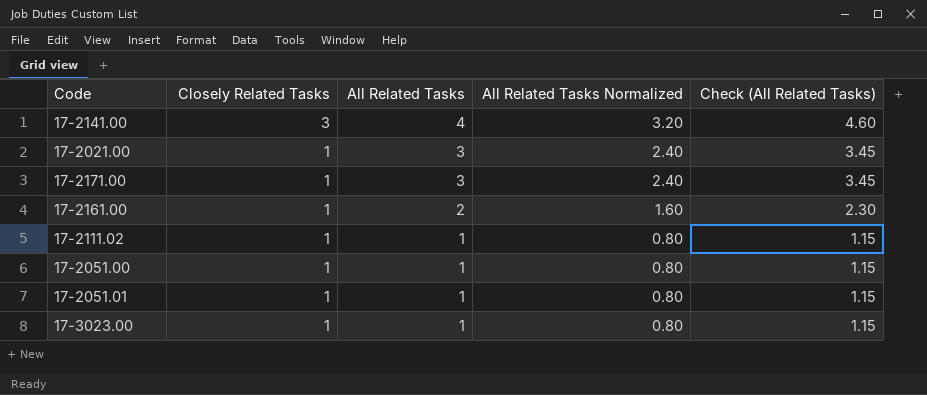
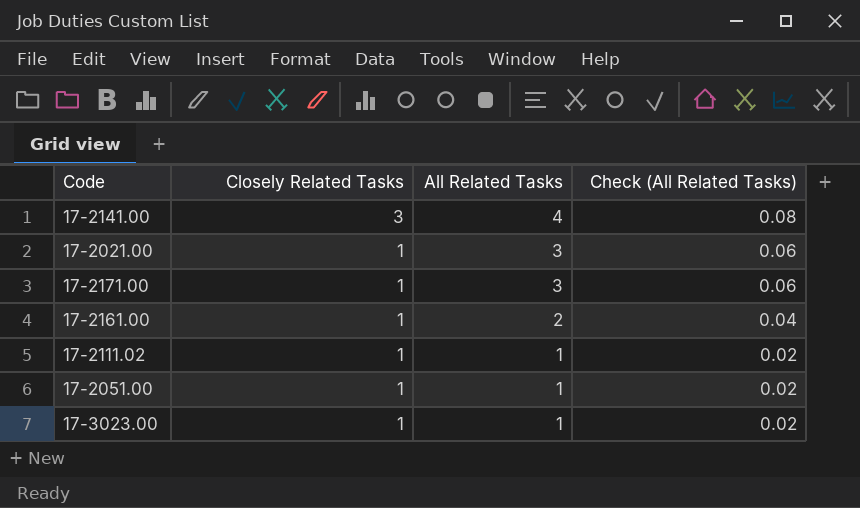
column All Related Tasks Normalized | formula: [All Related Tasks] * 0.8 -> none
column Check (All Related Tasks) | formula: [All Related Tasks] * 1.15 -> [All Related Tasks] * 0.02
row 17-2051.01: 1 | 1 | 0.80 | 1.15 -> none

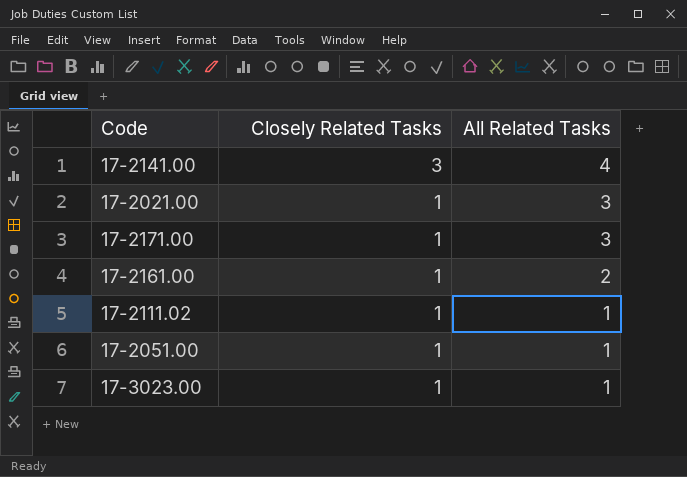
column Check (All Related Tasks) | formula: [All Related Tasks] * 0.02 -> none

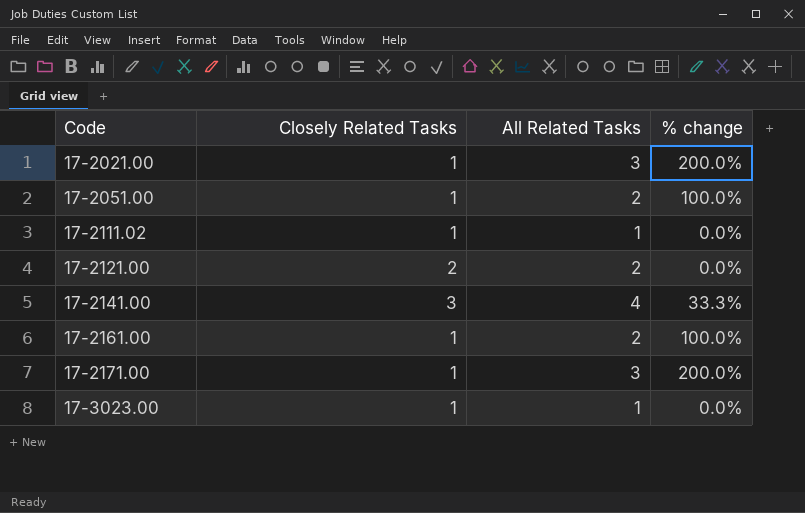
row order: Closely Related Tasks descending -> Code ascending
column % change | formula: none -> ([All Related Tasks] - [Closely Related Tasks]) / [Closely Related Tasks]
17-2051.00 | All Related Tasks: 1 -> 2
row 17-2121.00: none -> 2 | 2 | 0.0%

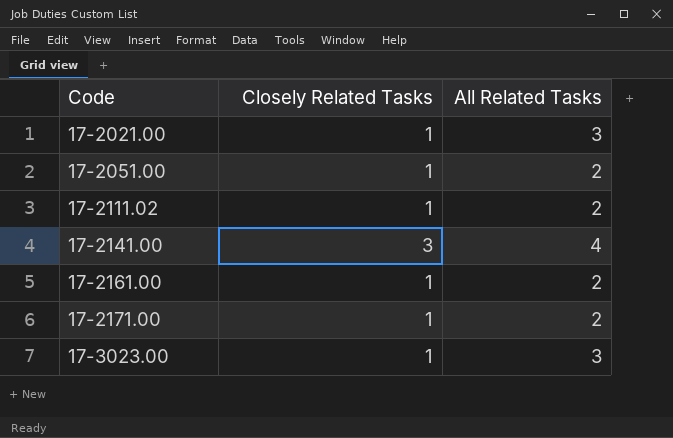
column % change | formula: ([All Related Tasks] - [Closely Related Tasks]) / [Closely Related Tasks] -> none
row 17-2121.00: 2 | 2 | 0.0% -> none
17-2111.02 | All Related Tasks: 1 -> 2
17-2171.00 | All Related Tasks: 3 -> 2
17-3023.00 | All Related Tasks: 1 -> 3

